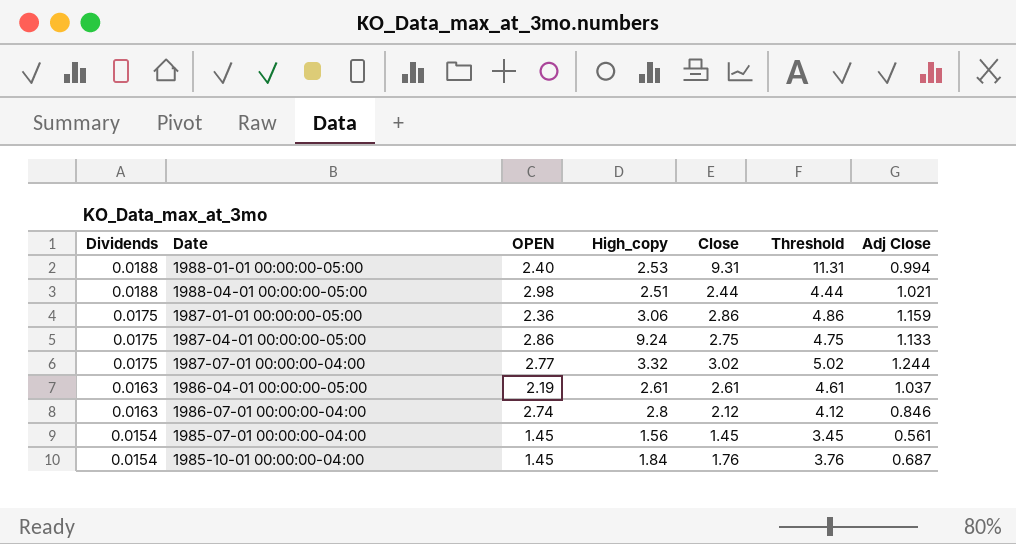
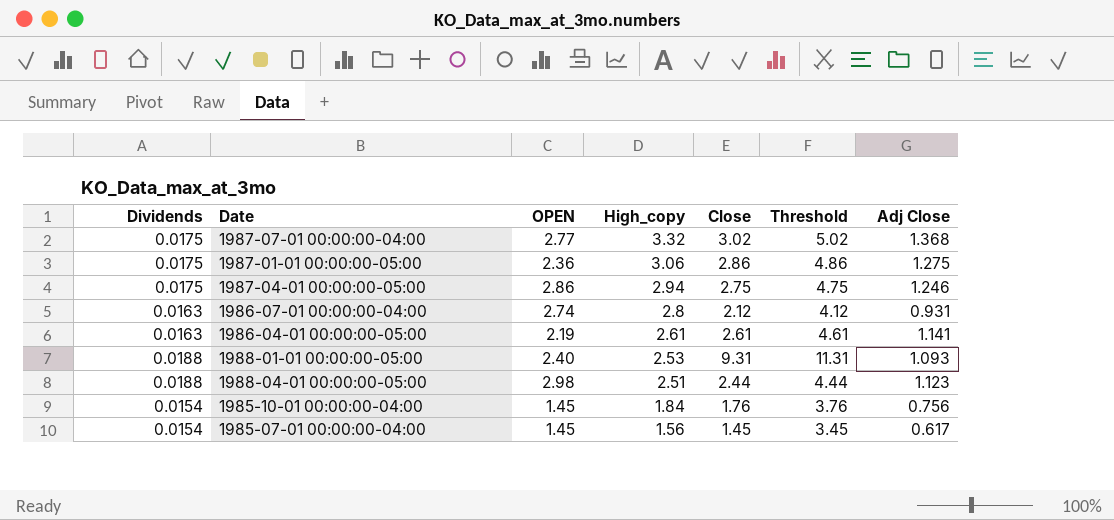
row order: Dividends descending -> High_copy descending
1987-07-01 00:00:00-04:00 | Adj Close: 1.244 -> 1.368
1987-01-01 00:00:00-05:00 | Adj Close: 1.159 -> 1.275
1987-04-01 00:00:00-05:00 | High_copy: 9.24 -> 2.94
1987-04-01 00:00:00-05:00 | Adj Close: 1.133 -> 1.246
1986-07-01 00:00:00-04:00 | Adj Close: 0.846 -> 0.931
1986-04-01 00:00:00-05:00 | Adj Close: 1.037 -> 1.141
1988-01-01 00:00:00-05:00 | Adj Close: 0.994 -> 1.093
1988-04-01 00:00:00-05:00 | Adj Close: 1.021 -> 1.123
1985-10-01 00:00:00-04:00 | Adj Close: 0.687 -> 0.756
1985-07-01 00:00:00-04:00 | Adj Close: 0.561 -> 0.617

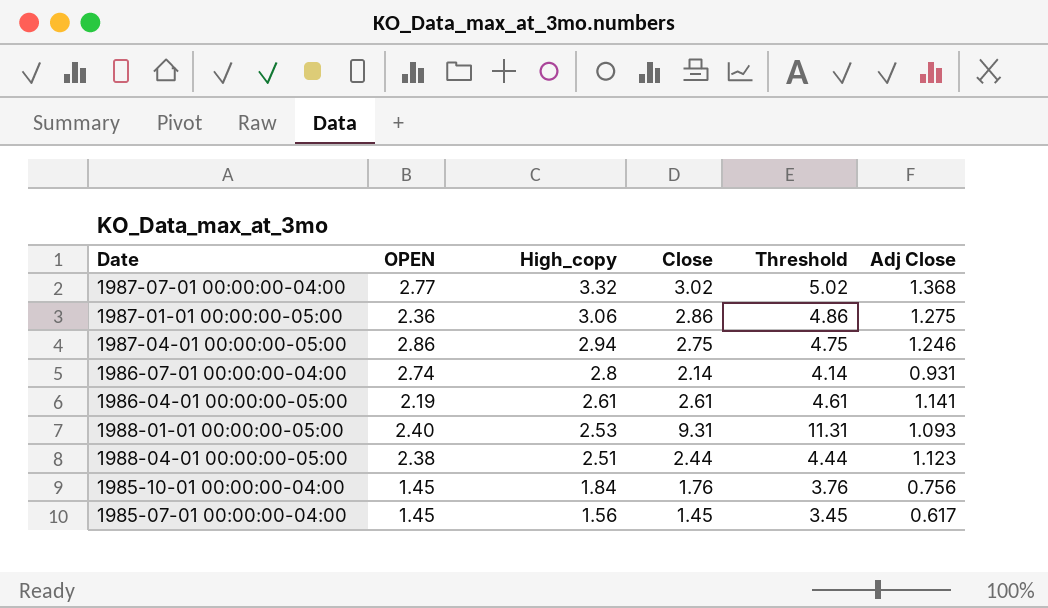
column Dividends | position: 1 -> none
1986-07-01 00:00:00-04:00 | Close: 2.12 -> 2.14
1986-07-01 00:00:00-04:00 | Threshold: 4.12 -> 4.14
1988-04-01 00:00:00-05:00 | OPEN: 2.98 -> 2.38

